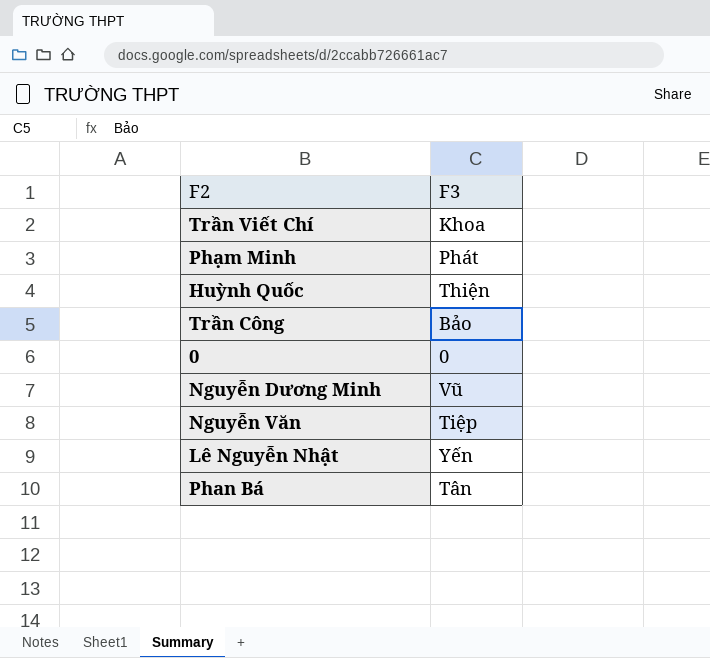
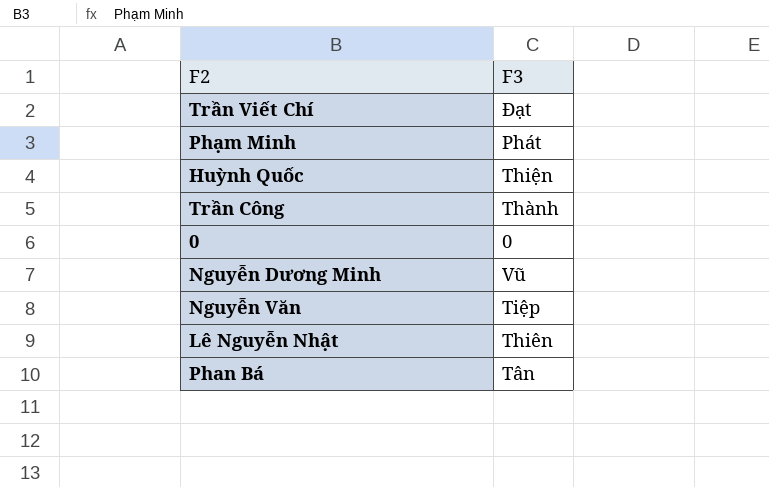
Trần Viết Chí | F3: Khoa -> Đạt
Trần Công | F3: Bảo -> Thành
Lê Nguyễn Nhật | F3: Yến -> Thiên

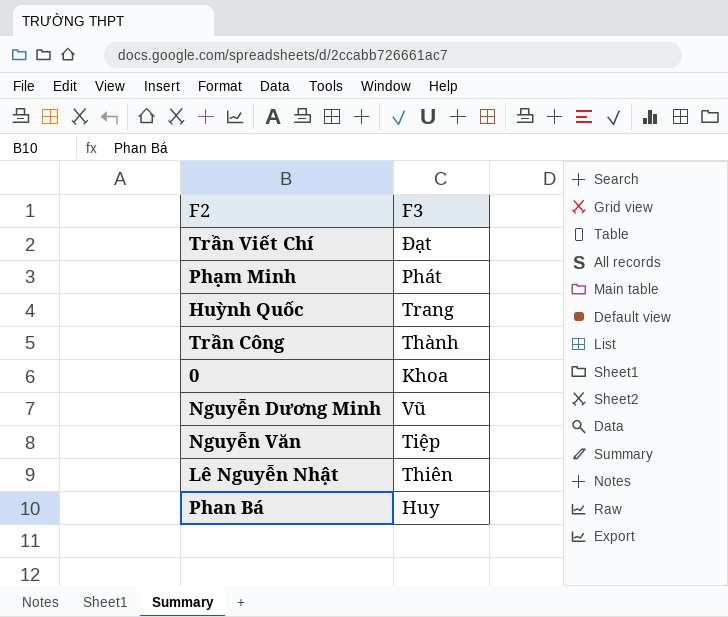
Huỳnh Quốc | F3: Thiện -> Trang
0 | F3: 0 -> Khoa
Phan Bá | F3: Tân -> Huy

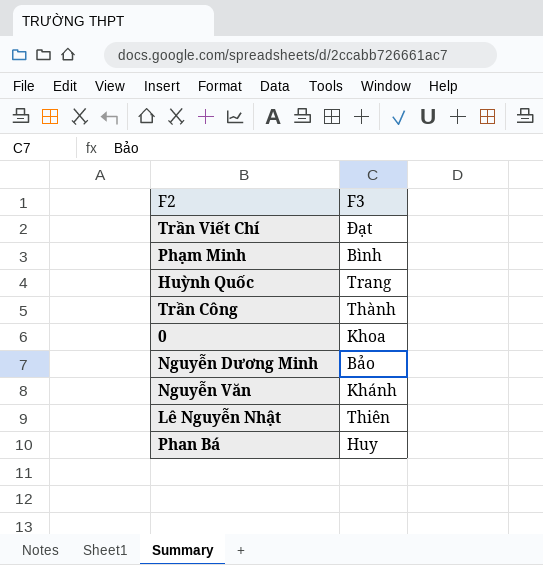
Phạm Minh | F3: Phát -> Bình
Nguyễn Dương Minh | F3: Vũ -> Bảo
Nguyễn Văn | F3: Tiệp -> Khánh

